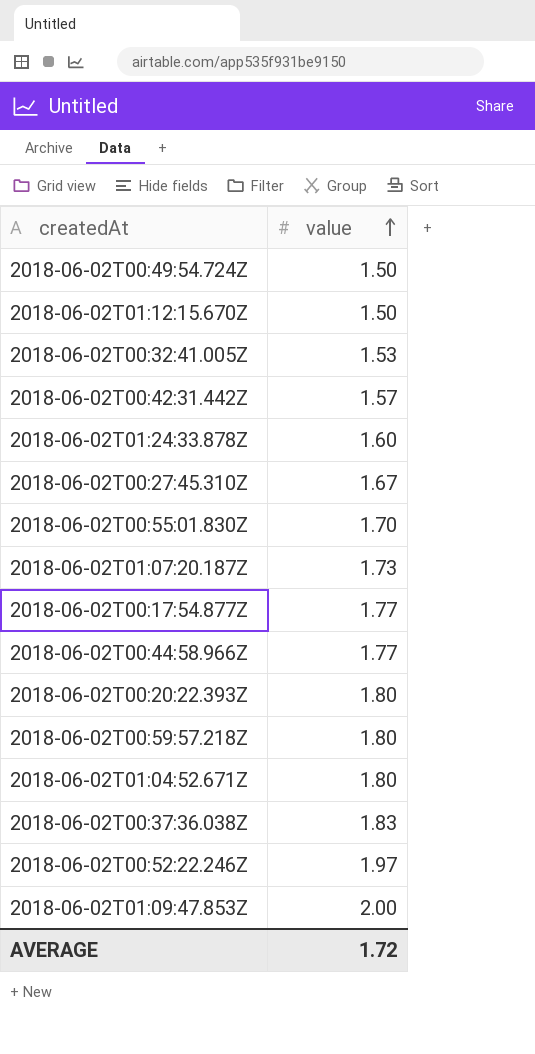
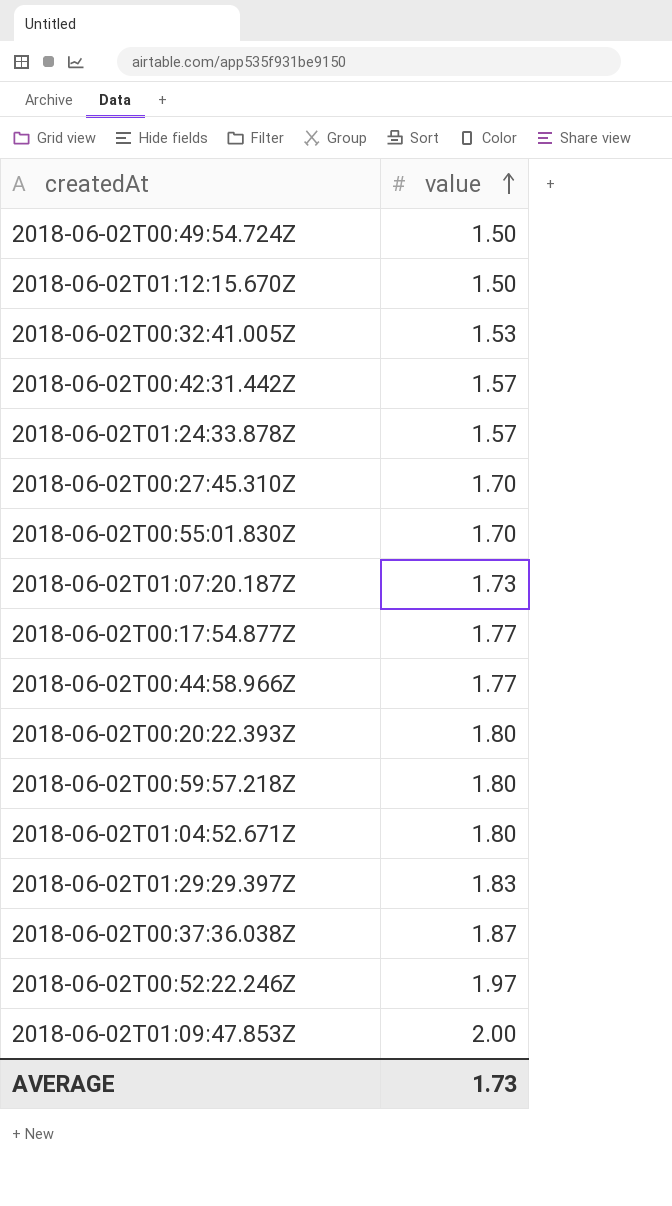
2018-06-02T01:24:33.878Z | value: 1.60 -> 1.57
2018-06-02T00:27:45.310Z | value: 1.67 -> 1.70
row 2018-06-02T01:29:29.397Z: none -> 1.83
2018-06-02T00:37:36.038Z | value: 1.83 -> 1.87
AVERAGE | value: 1.72 -> 1.73

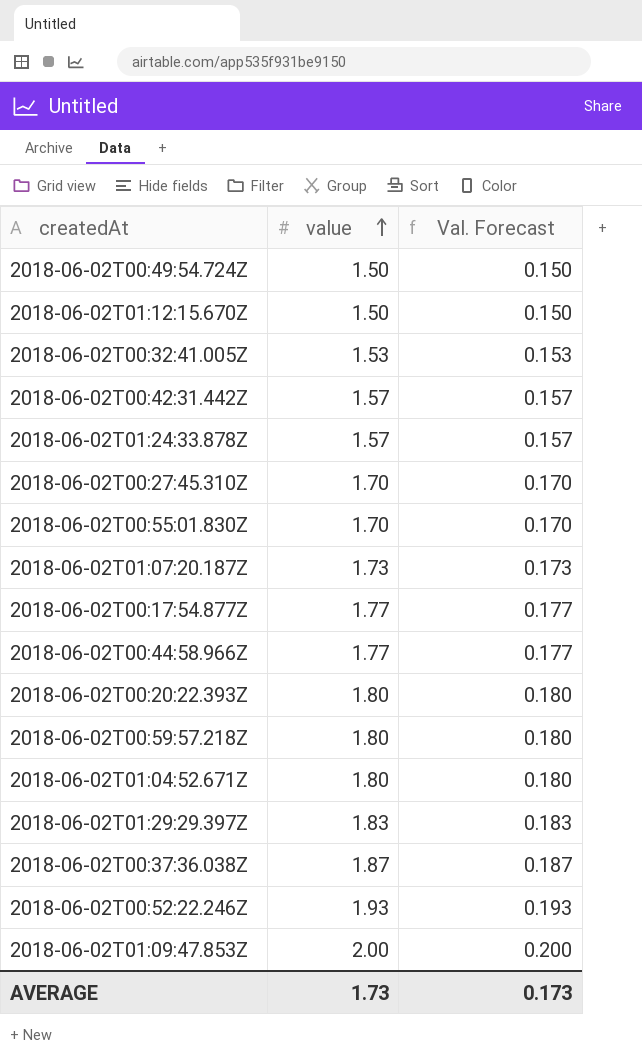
column Val. Forecast | formula: none -> [value] * 0.1
2018-06-02T00:52:22.246Z | value: 1.97 -> 1.93

